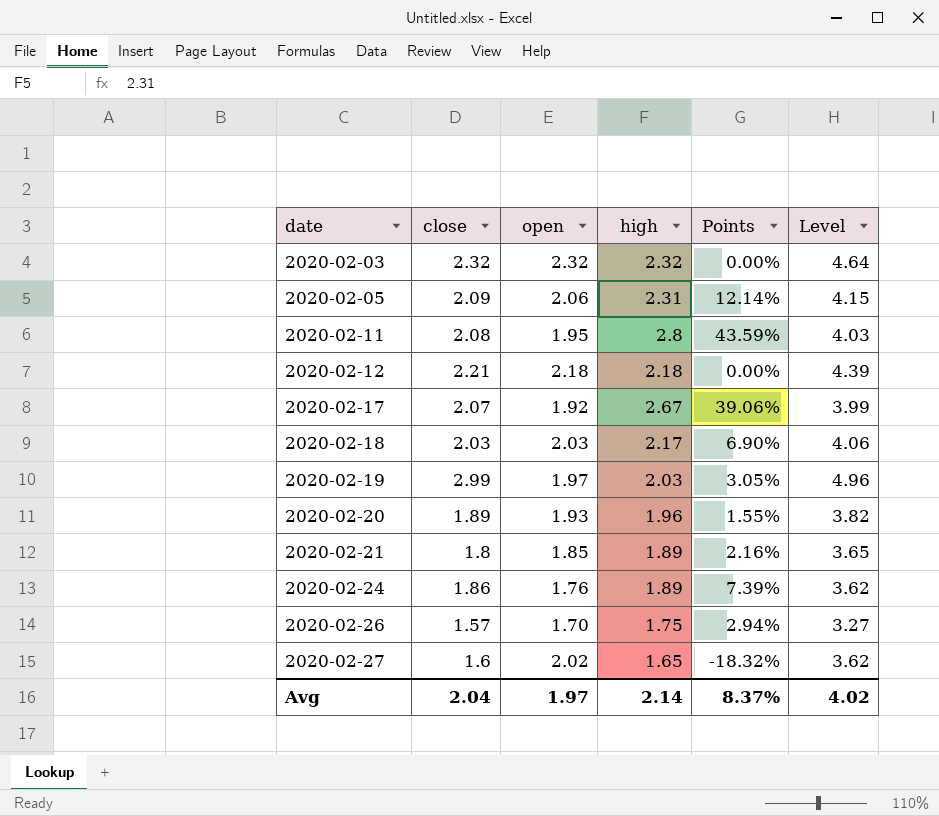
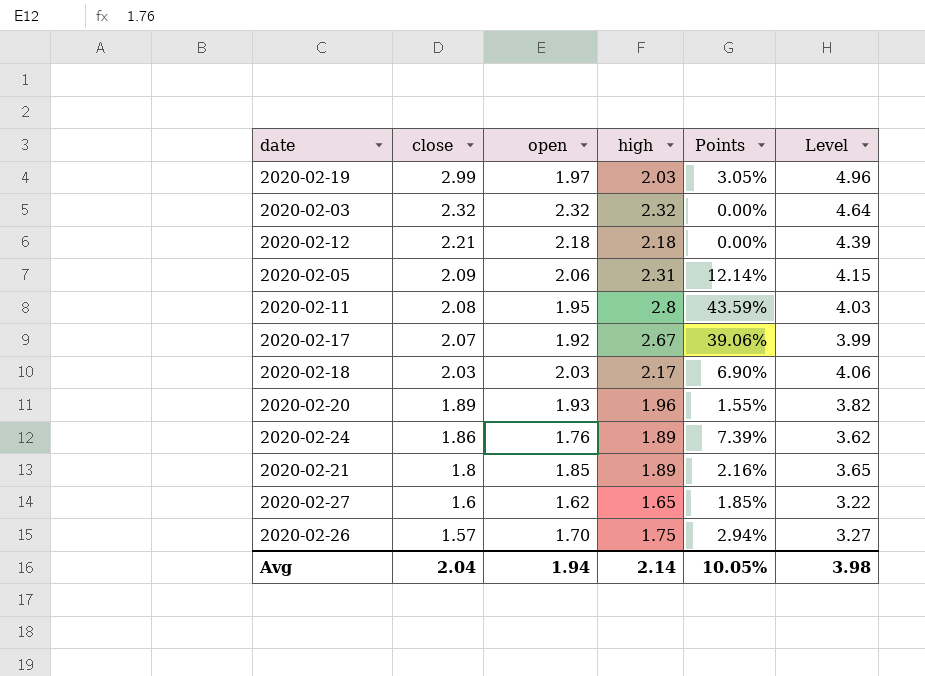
row order: date ascending -> close descending
2020-02-27 | open: 2.02 -> 1.62
2020-02-27 | Points: -18.32% -> 1.85%
2020-02-27 | Level: 3.62 -> 3.22
Avg | open: 1.97 -> 1.94
Avg | Points: 8.37% -> 10.05%
Avg | Level: 4.02 -> 3.98

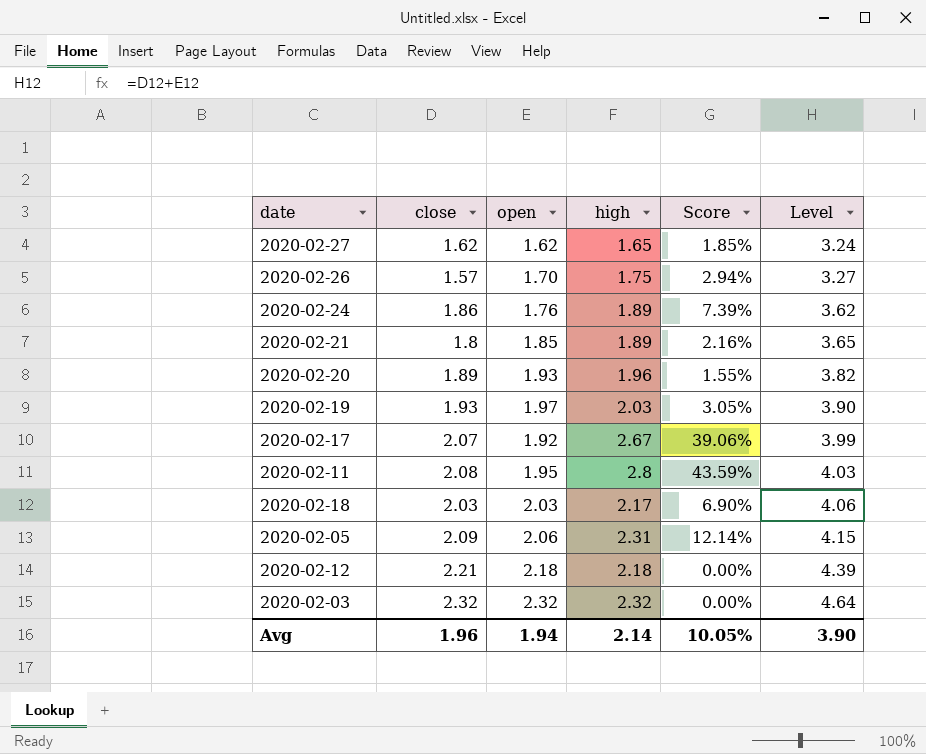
row order: close descending -> Level ascending
column name: Points -> Score
2020-02-27 | close: 1.6 -> 1.62
2020-02-27 | Level: 3.22 -> 3.24
2020-02-19 | close: 2.99 -> 1.93
2020-02-19 | Level: 4.96 -> 3.90
Avg | close: 2.04 -> 1.96
Avg | Level: 3.98 -> 3.90

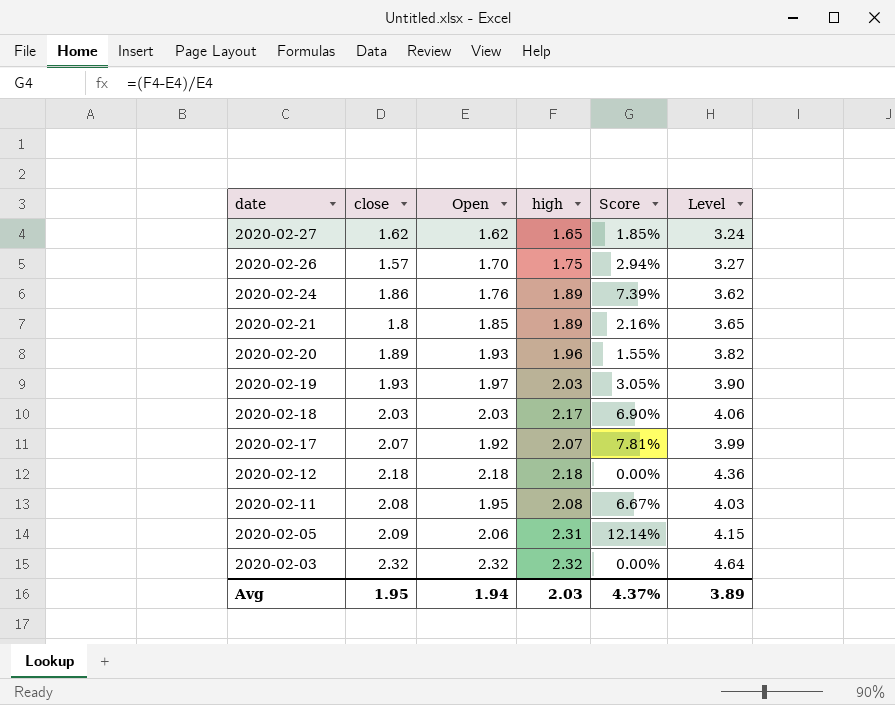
row order: Level ascending -> date descending
column name: open -> Open
2020-02-17 | high: 2.67 -> 2.07
2020-02-17 | Score: 39.06% -> 7.81%
2020-02-12 | close: 2.21 -> 2.18
2020-02-12 | Level: 4.39 -> 4.36
2020-02-11 | high: 2.8 -> 2.08
2020-02-11 | Score: 43.59% -> 6.67%
Avg | close: 1.96 -> 1.95
Avg | high: 2.14 -> 2.03
Avg | Score: 10.05% -> 4.37%
Avg | Level: 3.90 -> 3.89

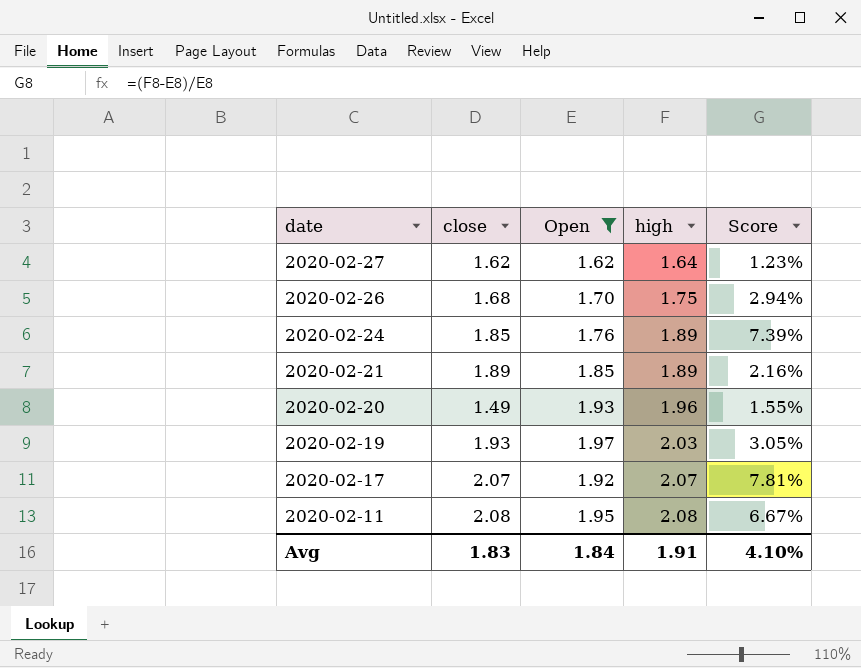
filter: none -> Open <= 1.97
column Level | formula: [close] + [Open] -> none
2020-02-27 | high: 1.65 -> 1.64
2020-02-27 | Score: 1.85% -> 1.23%
2020-02-26 | close: 1.57 -> 1.68
2020-02-24 | close: 1.86 -> 1.85
2020-02-21 | close: 1.8 -> 1.89
2020-02-20 | close: 1.89 -> 1.49
Avg | close: 1.95 -> 1.83
Avg | Open: 1.94 -> 1.84
Avg | high: 2.03 -> 1.91
Avg | Score: 4.37% -> 4.10%

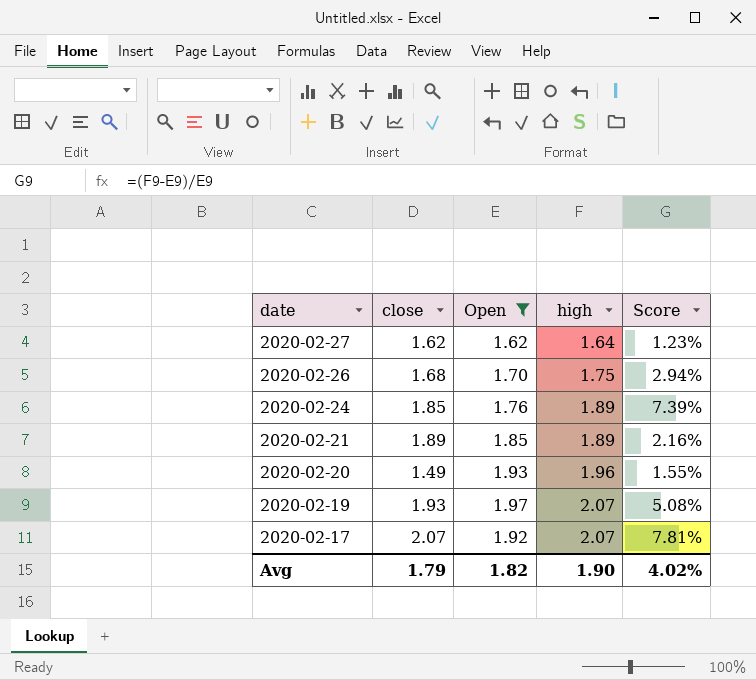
row 2020-02-11: 2.08 | 1.95 | 2.08 | 6.67% -> none
2020-02-19 | high: 2.03 -> 2.07
2020-02-19 | Score: 3.05% -> 5.08%
Avg | close: 1.83 -> 1.79
Avg | Open: 1.84 -> 1.82
Avg | high: 1.91 -> 1.90
Avg | Score: 4.10% -> 4.02%

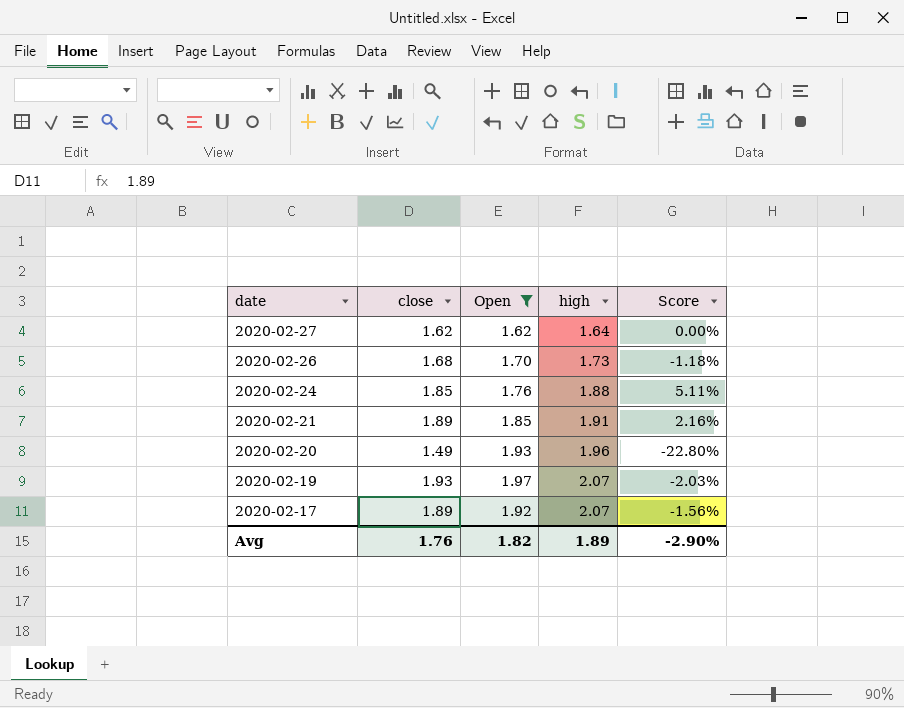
column Score | formula: ([high] - [Open]) / [Open] -> ([close] - [Open]) / [Open]
2020-02-26 | high: 1.75 -> 1.73
2020-02-24 | high: 1.89 -> 1.88
2020-02-21 | high: 1.89 -> 1.91
2020-02-17 | close: 2.07 -> 1.89
Avg | close: 1.79 -> 1.76
Avg | high: 1.90 -> 1.89
Avg | Score: 4.02% -> -2.90%

